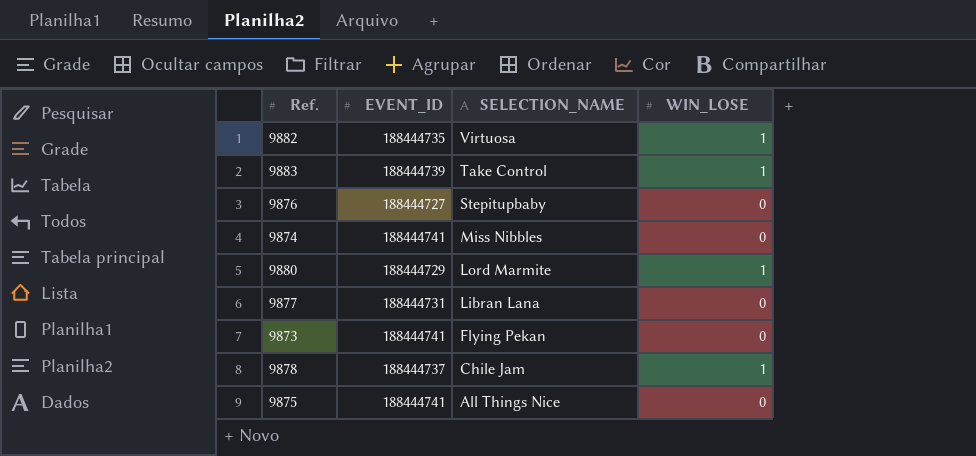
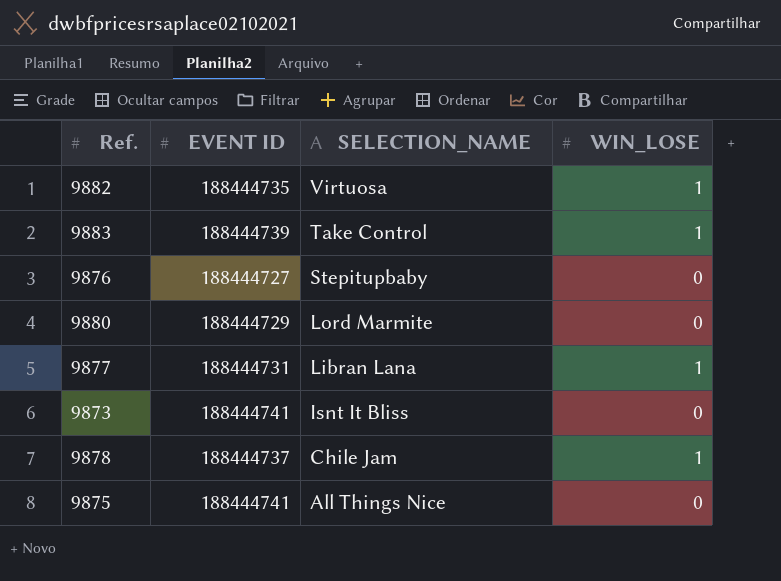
column name: EVENT_ID -> EVENT ID
row 9874: 188444741 | Miss Nibbles | 0 -> none
9880 | WIN_LOSE: 1 -> 0
9877 | WIN_LOSE: 0 -> 1
9873 | SELECTION_NAME: Flying Pekan -> Isnt It Bliss

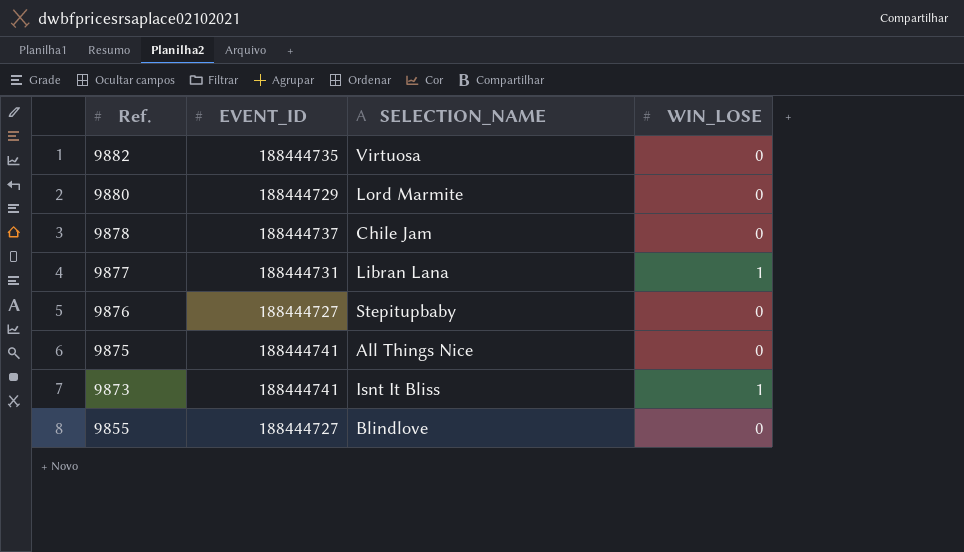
row order: SELECTION_NAME descending -> Ref. descending
column name: EVENT ID -> EVENT_ID
row 9883: 188444739 | Take Control | 1 -> none
9882 | WIN_LOSE: 1 -> 0
9878 | WIN_LOSE: 1 -> 0
9873 | WIN_LOSE: 0 -> 1
row 9855: none -> 188444727 | Blindlove | 0

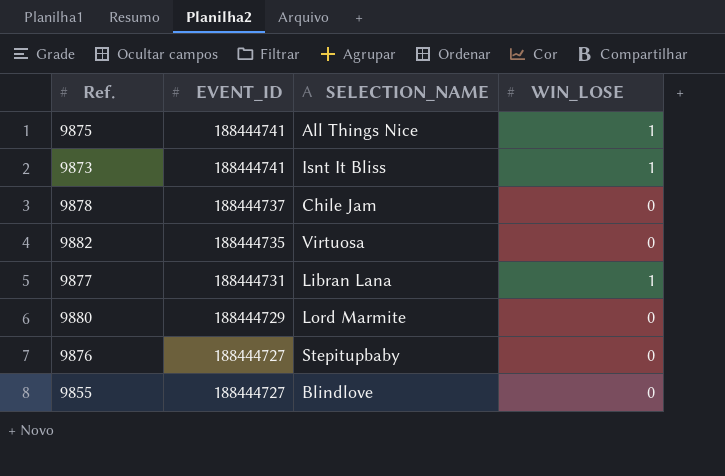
row order: Ref. descending -> EVENT_ID descending
9875 | WIN_LOSE: 0 -> 1

